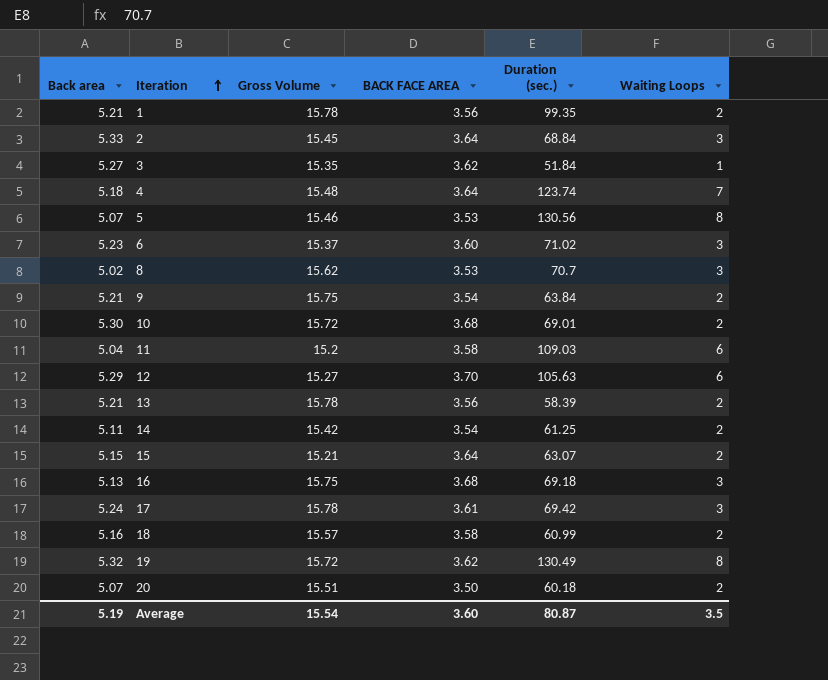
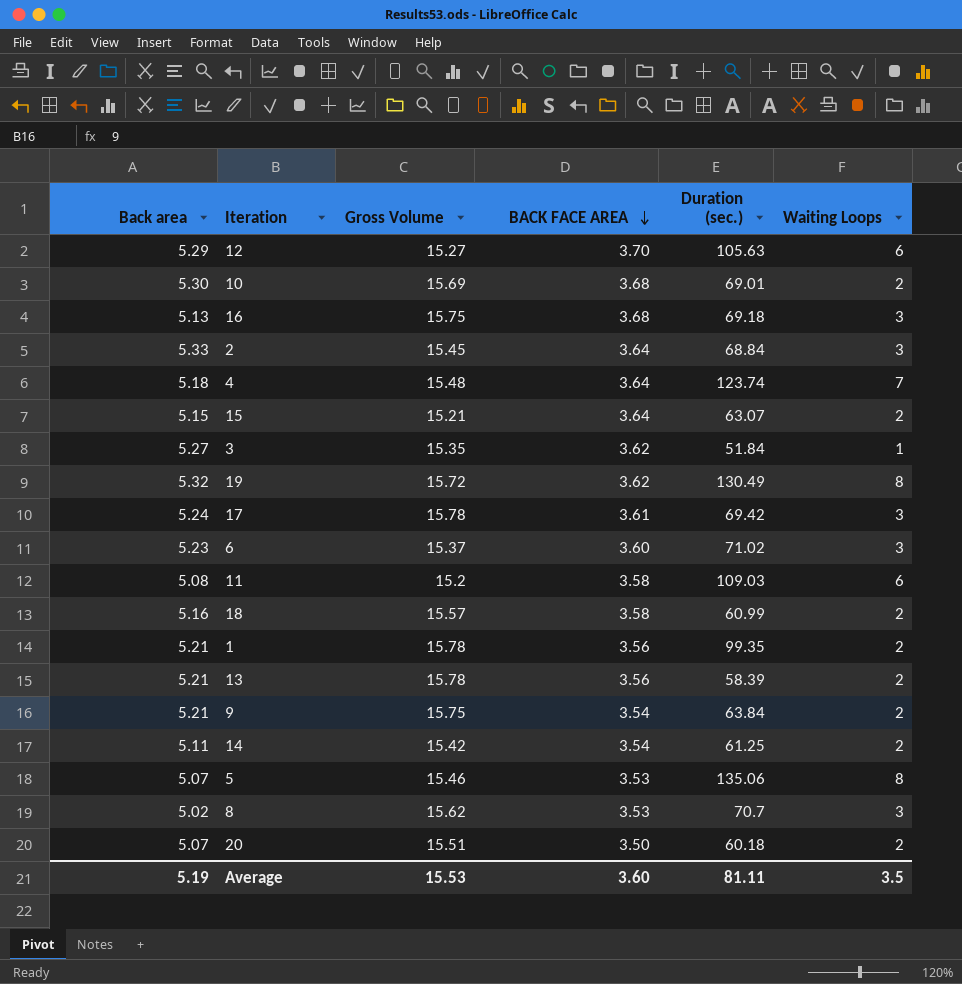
row order: Iteration ascending -> BACK FACE AREA descending
10 | Gross Volume: 15.72 -> 15.69
11 | Back area: 5.04 -> 5.08
5 | Duration (sec.): 130.56 -> 135.06
Average | Gross Volume: 15.54 -> 15.53
Average | Duration (sec.): 80.87 -> 81.11

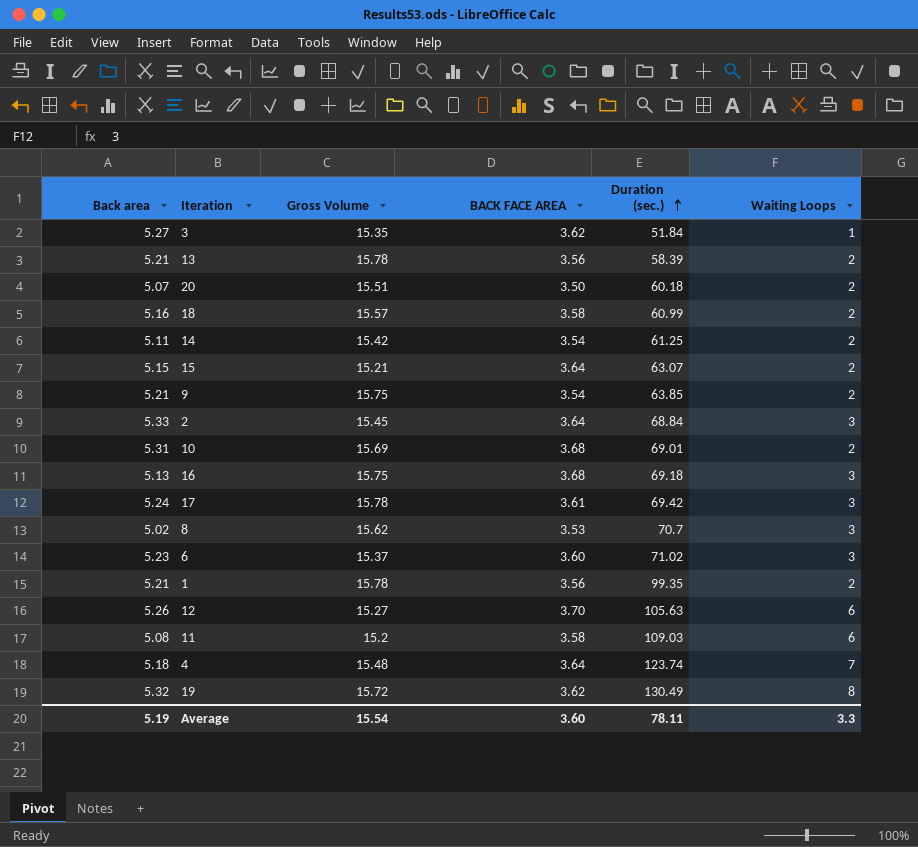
row order: BACK FACE AREA descending -> Duration (sec.) ascending
row 5: 5.07 | 15.46 | 3.53 | 135.06 | 8 -> none
9 | Duration (sec.): 63.84 -> 63.85
10 | Back area: 5.30 -> 5.31
12 | Back area: 5.29 -> 5.26
Average | Gross Volume: 15.53 -> 15.54
Average | Duration (sec.): 81.11 -> 78.11
Average | Waiting Loops: 3.5 -> 3.3

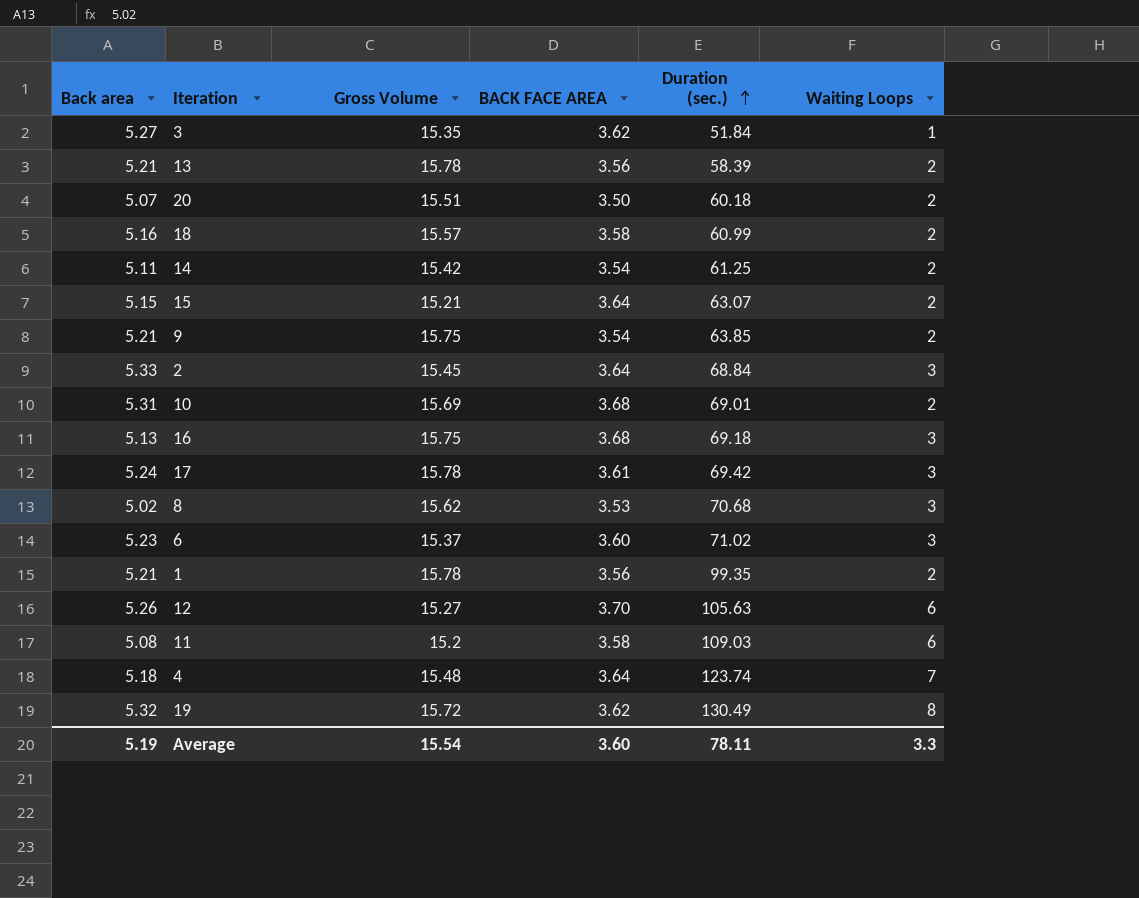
8 | Duration (sec.): 70.7 -> 70.68

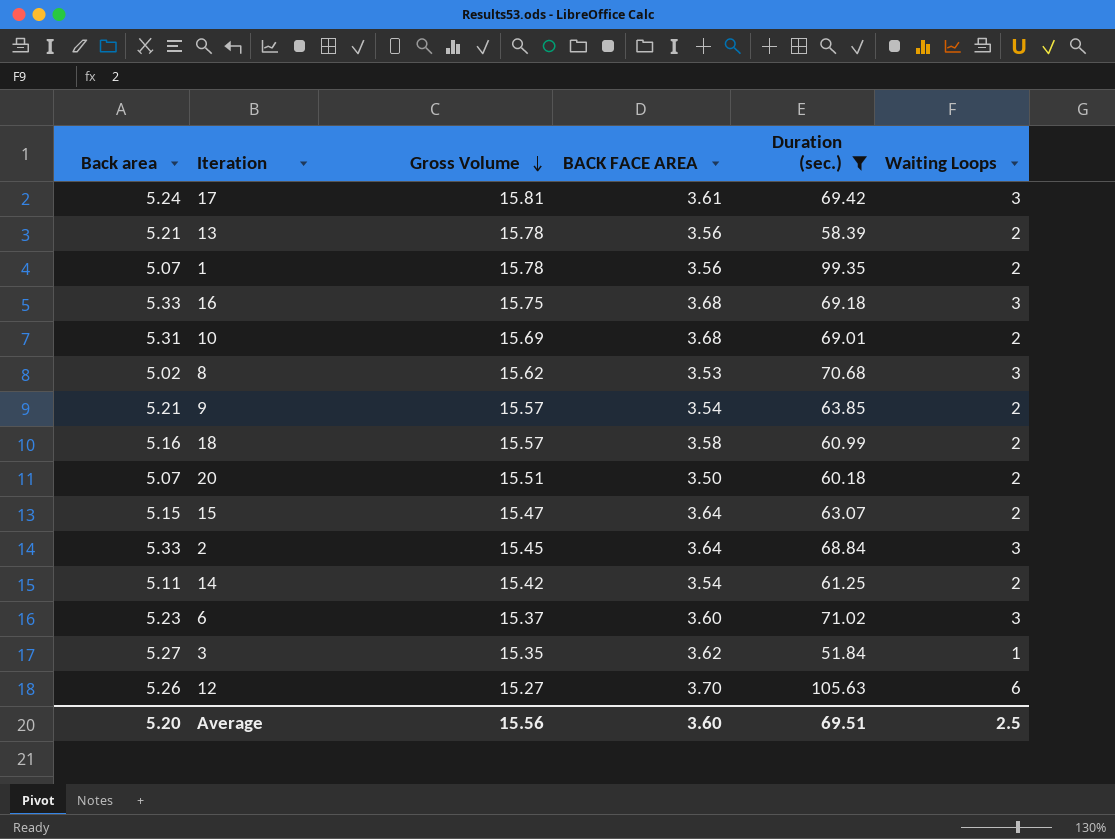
filter: none -> Duration (sec.) <= 105.63
row order: Duration (sec.) ascending -> Gross Volume descending
17 | Gross Volume: 15.78 -> 15.81
1 | Back area: 5.21 -> 5.07
16 | Back area: 5.13 -> 5.33
9 | Gross Volume: 15.75 -> 15.57
15 | Gross Volume: 15.21 -> 15.47
Average | Back area: 5.19 -> 5.20
Average | Gross Volume: 15.54 -> 15.56
Average | Duration (sec.): 78.11 -> 69.51
Average | Waiting Loops: 3.3 -> 2.5

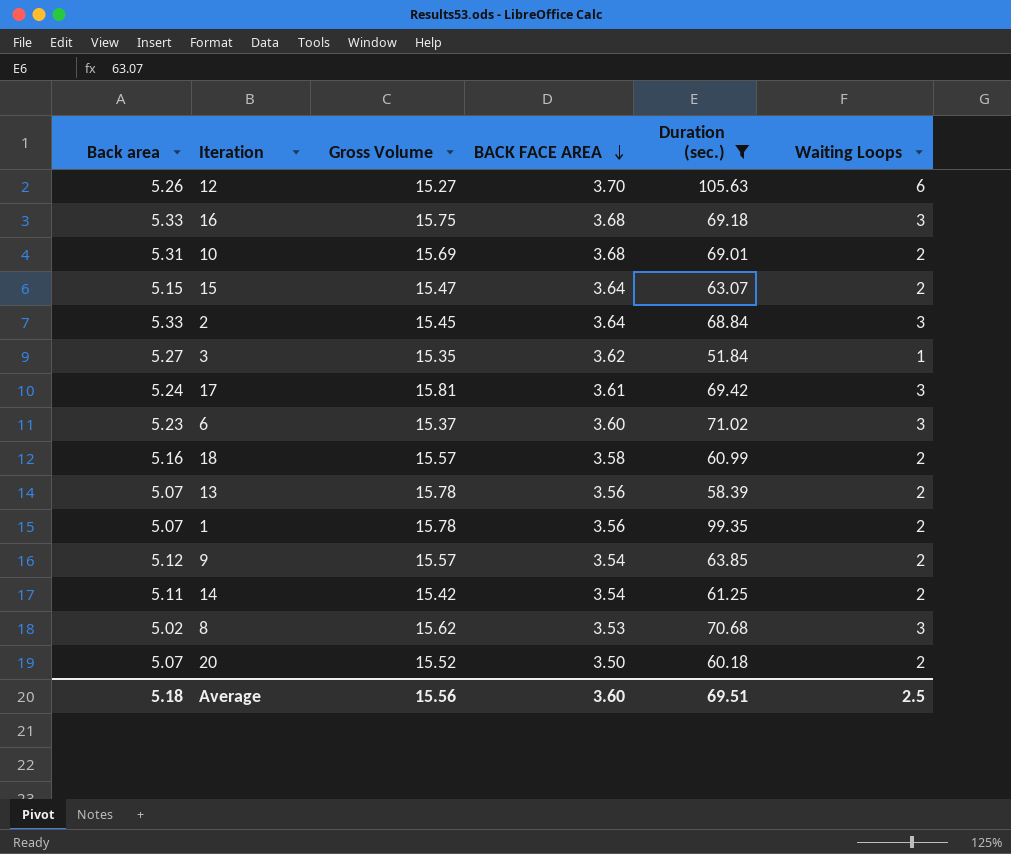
row order: Gross Volume descending -> BACK FACE AREA descending
13 | Back area: 5.21 -> 5.07
9 | Back area: 5.21 -> 5.12
20 | Gross Volume: 15.51 -> 15.52
Average | Back area: 5.20 -> 5.18

